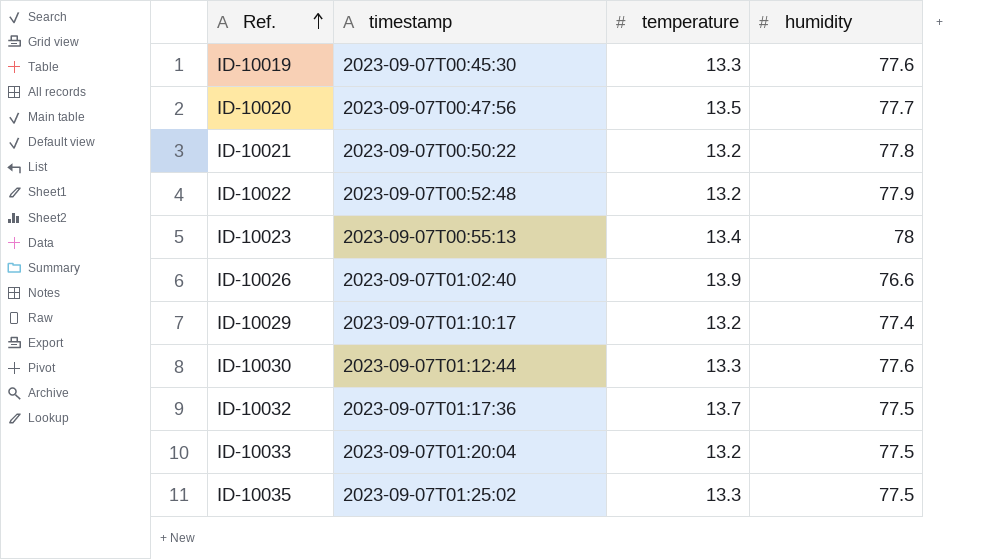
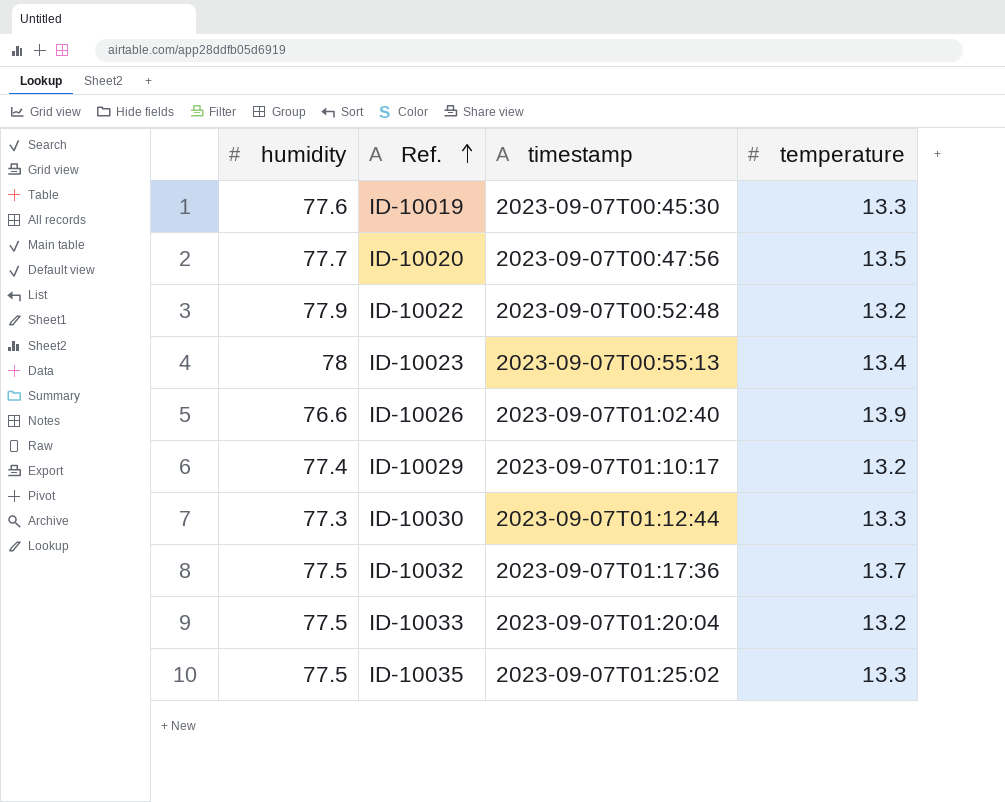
column humidity | position: 4 -> 1
row ID-10021: 2023-09-07T00:50:22 | 13.2 | 77.8 -> none
ID-10030 | humidity: 77.6 -> 77.3

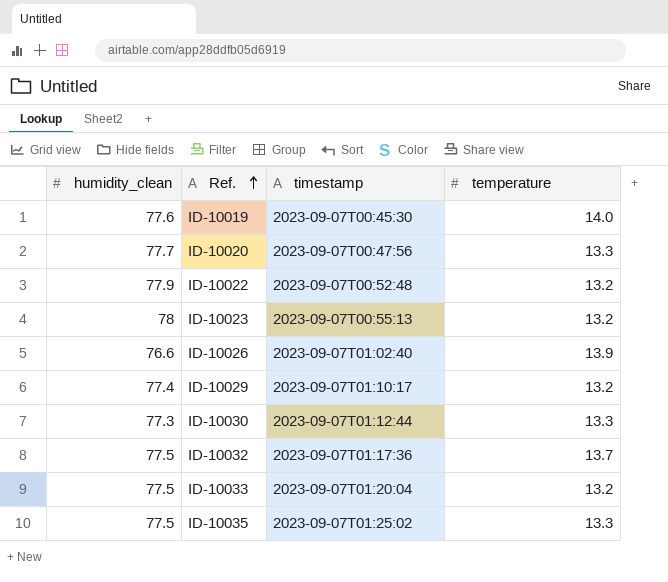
column name: humidity -> humidity_clean
ID-10019 | temperature: 13.3 -> 14.0
ID-10020 | temperature: 13.5 -> 13.3
ID-10023 | temperature: 13.4 -> 13.2

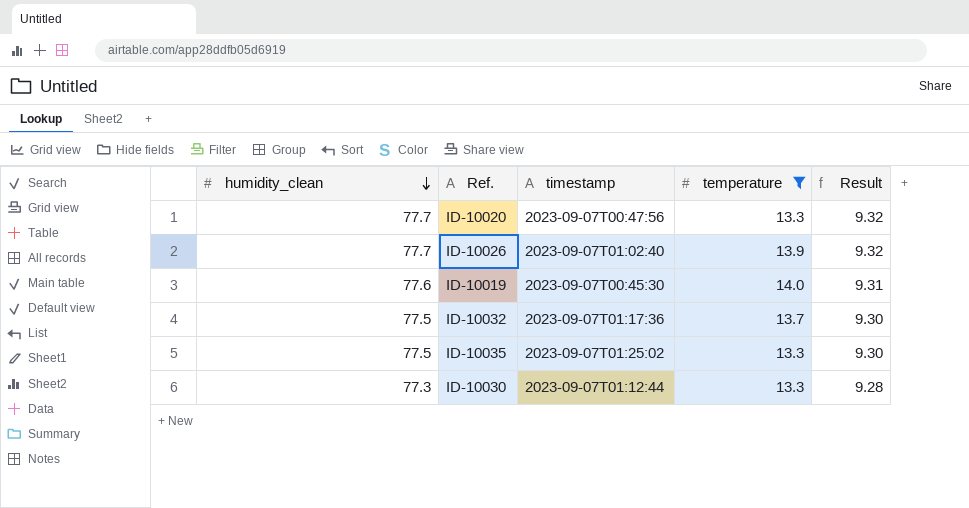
filter: none -> temperature != 13.2
row order: Ref. ascending -> humidity_clean descending
column Result | formula: none -> [humidity_clean] * 0.12
ID-10026 | humidity_clean: 76.6 -> 77.7

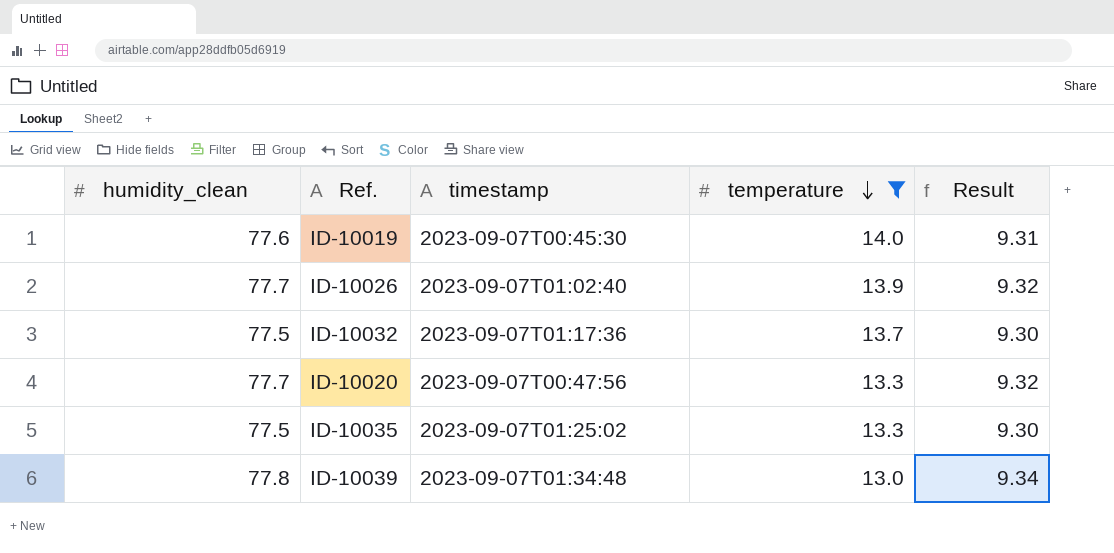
row order: humidity_clean descending -> temperature descending
row ID-10030: 77.3 | 2023-09-07T01:12:44 | 13.3 | 9.28 -> none
row ID-10039: none -> 77.8 | 2023-09-07T01:34:48 | 13.0 | 9.34

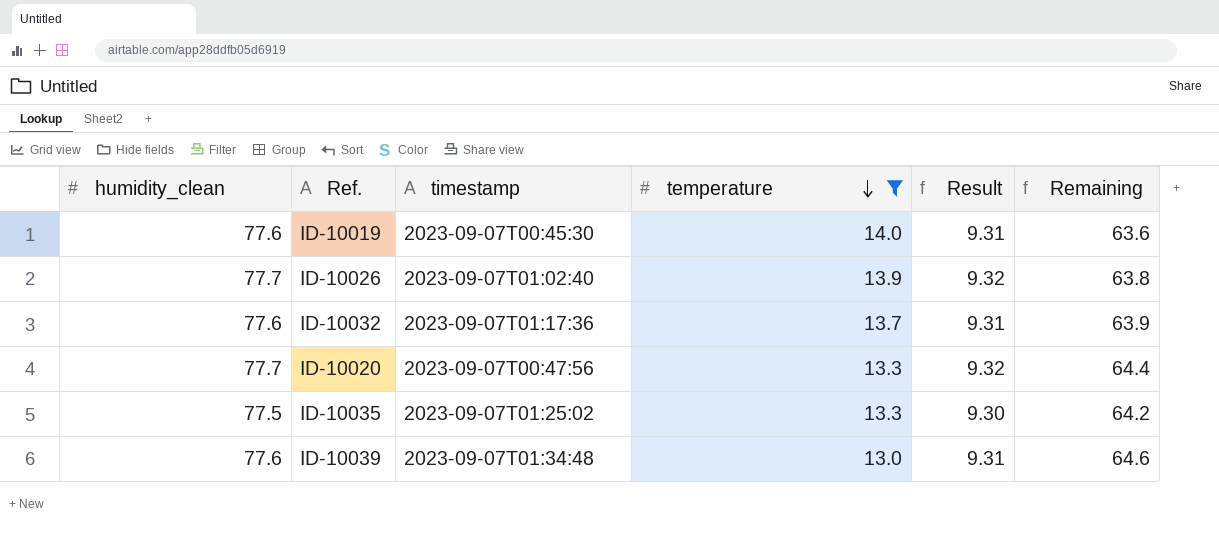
column Remaining | formula: none -> [humidity_clean] - [temperature]
ID-10032 | humidity_clean: 77.5 -> 77.6
ID-10032 | Result: 9.30 -> 9.31
ID-10039 | humidity_clean: 77.8 -> 77.6
ID-10039 | Result: 9.34 -> 9.31

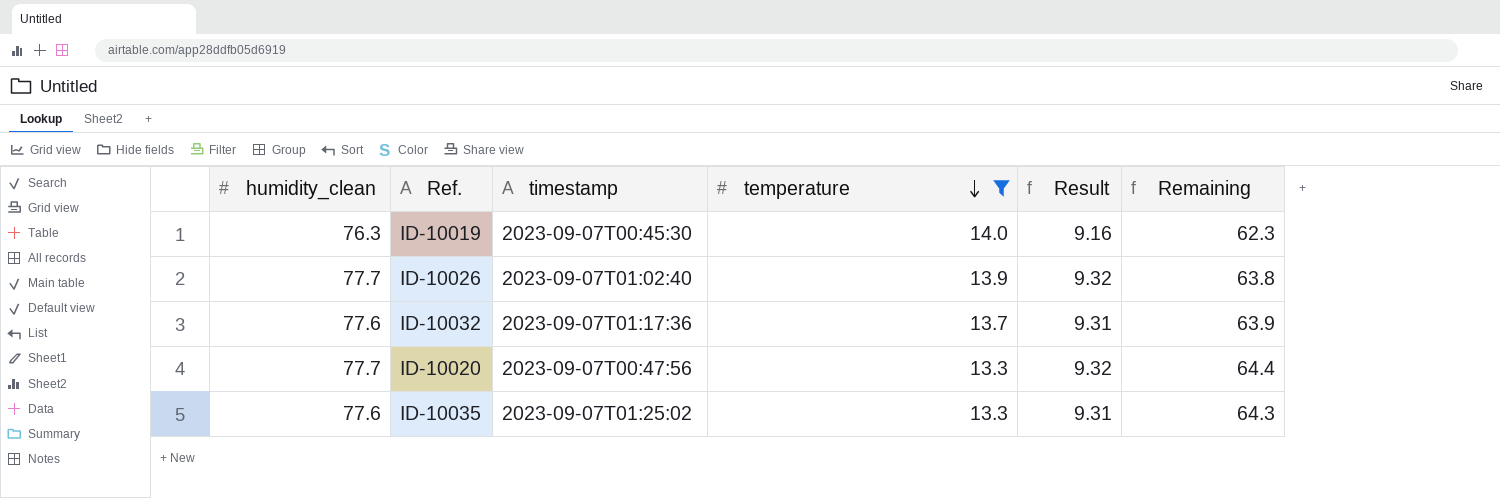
row ID-10039: 77.6 | 2023-09-07T01:34:48 | 13.0 | 9.31 | 64.6 -> none
ID-10019 | humidity_clean: 77.6 -> 76.3
ID-10019 | Result: 9.31 -> 9.16
ID-10019 | Remaining: 63.6 -> 62.3
ID-10035 | humidity_clean: 77.5 -> 77.6
ID-10035 | Result: 9.30 -> 9.31
ID-10035 | Remaining: 64.2 -> 64.3

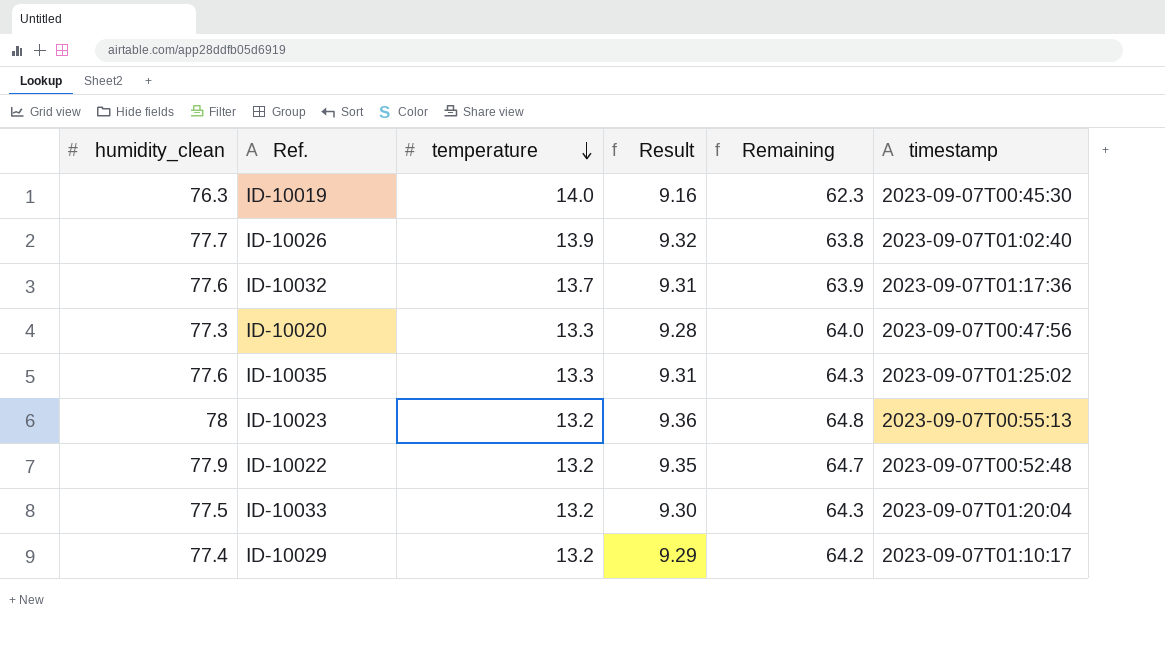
filter: temperature != 13.2 -> none
column timestamp | position: 3 -> 6
ID-10020 | humidity_clean: 77.7 -> 77.3
ID-10020 | Result: 9.32 -> 9.28
ID-10020 | Remaining: 64.4 -> 64.0

